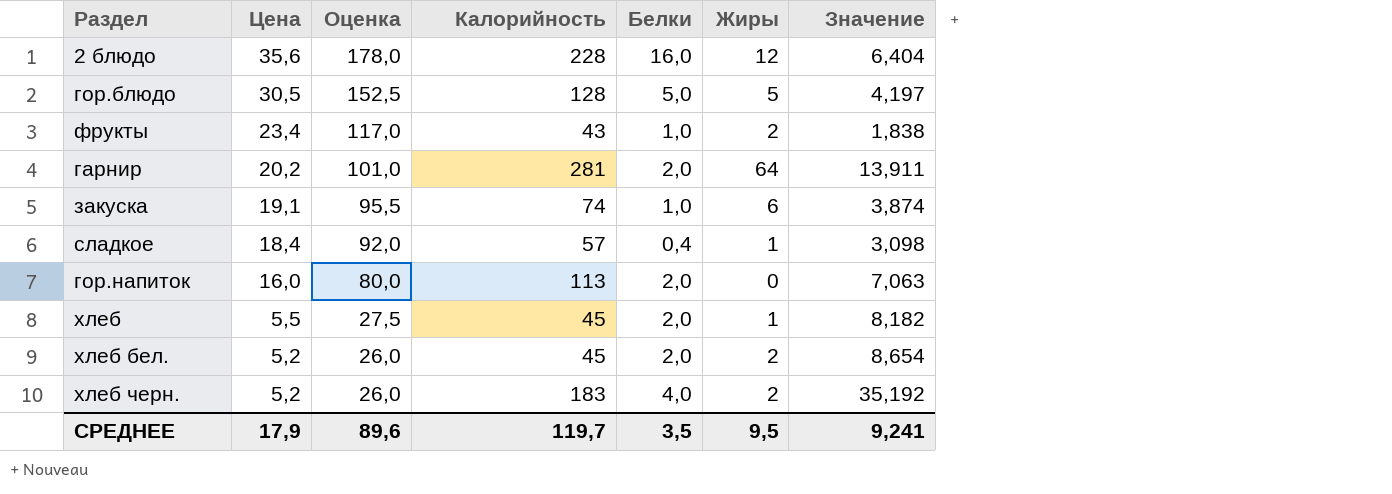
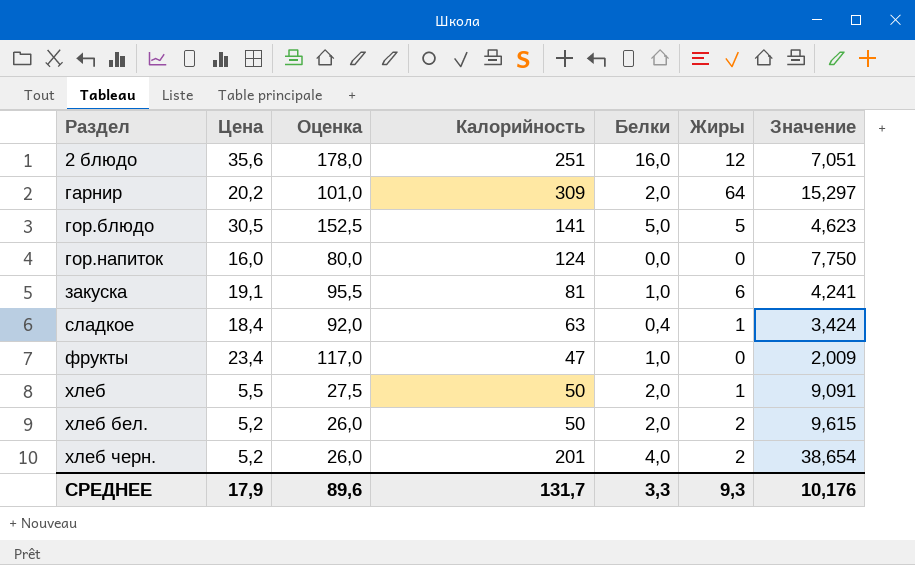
row order: Цена descending -> Раздел ascending
2 блюдо | Калорийность: 228 -> 251
2 блюдо | Значение: 6,404 -> 7,051
гарнир | Калорийность: 281 -> 309
гарнир | Значение: 13,911 -> 15,297
гор.блюдо | Калорийность: 128 -> 141
гор.блюдо | Значение: 4,197 -> 4,623
гор.напиток | Калорийность: 113 -> 124
гор.напиток | Белки: 2,0 -> 0,0
гор.напиток | Значение: 7,063 -> 7,750
закуска | Калорийность: 74 -> 81
закуска | Значение: 3,874 -> 4,241
сладкое | Калорийность: 57 -> 63
сладкое | Значение: 3,098 -> 3,424
фрукты | Калорийность: 43 -> 47
фрукты | Жиры: 2 -> 0
фрукты | Значение: 1,838 -> 2,009
хлеб | Калорийность: 45 -> 50
хлеб | Значение: 8,182 -> 9,091
хлеб бел. | Калорийность: 45 -> 50
хлеб бел. | Значение: 8,654 -> 9,615
хлеб черн. | Калорийность: 183 -> 201
хлеб черн. | Значение: 35,192 -> 38,654
СРЕДНЕЕ | Калорийность: 119,7 -> 131,7
СРЕДНЕЕ | Белки: 3,5 -> 3,3
СРЕДНЕЕ | Жиры: 9,5 -> 9,3
СРЕДНЕЕ | Значение: 9,241 -> 10,176

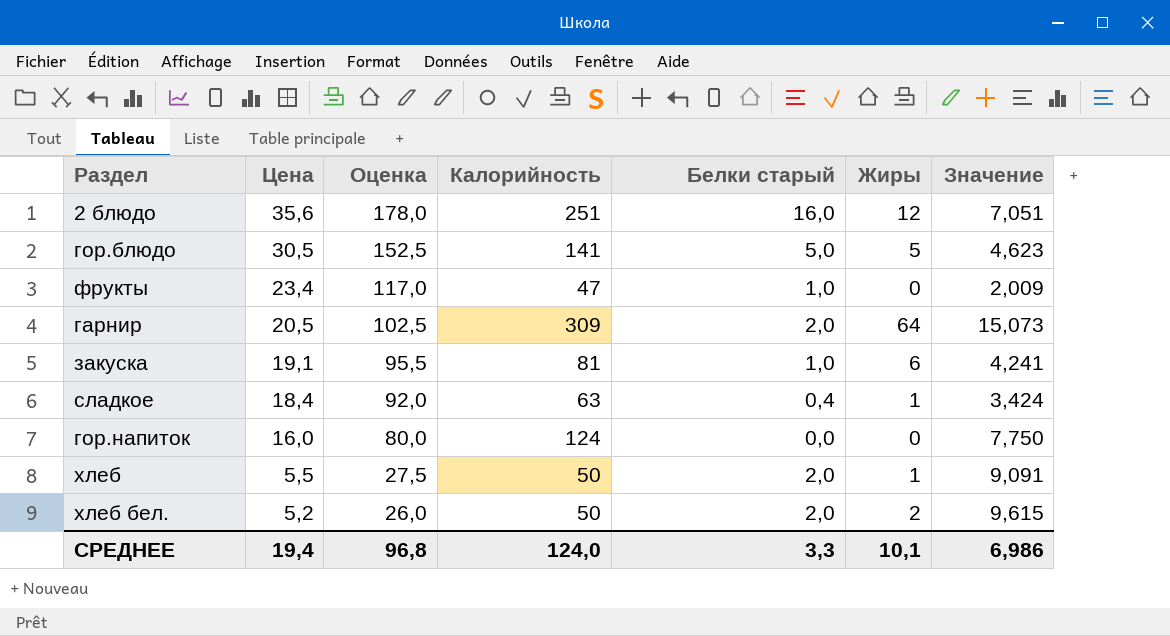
row order: Раздел ascending -> Цена descending
column name: Белки -> Белки старый
row хлеб черн.: 5,2 | 26,0 | 201 | 4,0 | 2 | 38,654 -> none
гарнир | Цена: 20,2 -> 20,5
гарнир | Оценка: 101,0 -> 102,5
гарнир | Значение: 15,297 -> 15,073
СРЕДНЕЕ | Цена: 17,9 -> 19,4
СРЕДНЕЕ | Оценка: 89,6 -> 96,8
СРЕДНЕЕ | Калорийность: 131,7 -> 124,0
СРЕДНЕЕ | Жиры: 9,3 -> 10,1
СРЕДНЕЕ | Значение: 10,176 -> 6,986

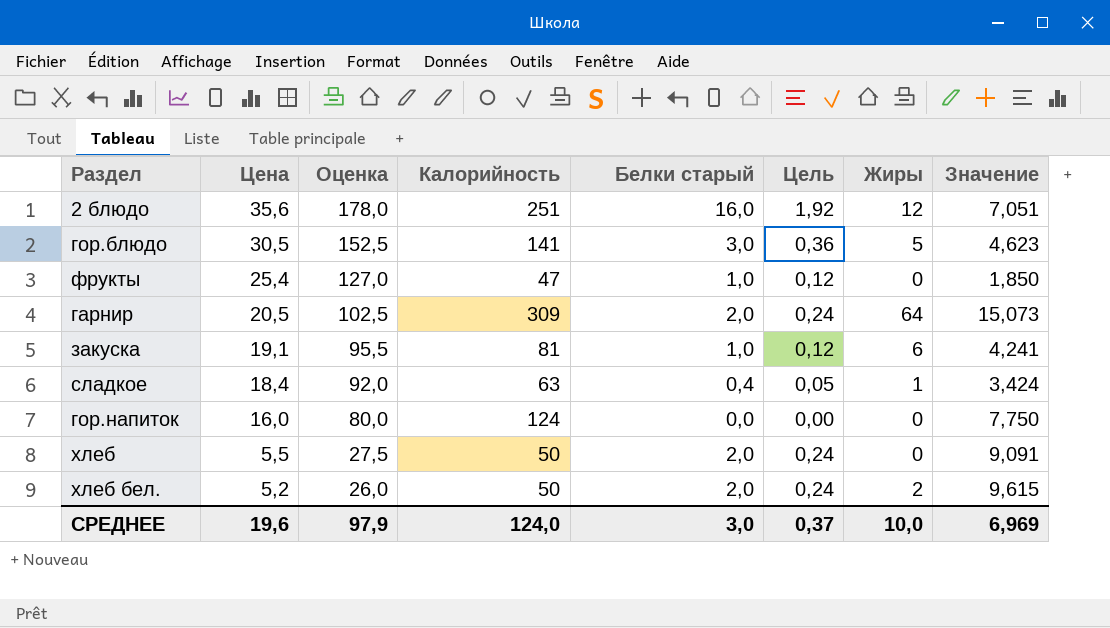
column Цель | formula: none -> [Белки старый] * 0,12
гор.блюдо | Белки старый: 5,0 -> 3,0
фрукты | Цена: 23,4 -> 25,4
фрукты | Оценка: 117,0 -> 127,0
фрукты | Значение: 2,009 -> 1,850
хлеб | Жиры: 1 -> 0
СРЕДНЕЕ | Цена: 19,4 -> 19,6
СРЕДНЕЕ | Оценка: 96,8 -> 97,9
СРЕДНЕЕ | Белки старый: 3,3 -> 3,0
СРЕДНЕЕ | Жиры: 10,1 -> 10,0
СРЕДНЕЕ | Значение: 6,986 -> 6,969

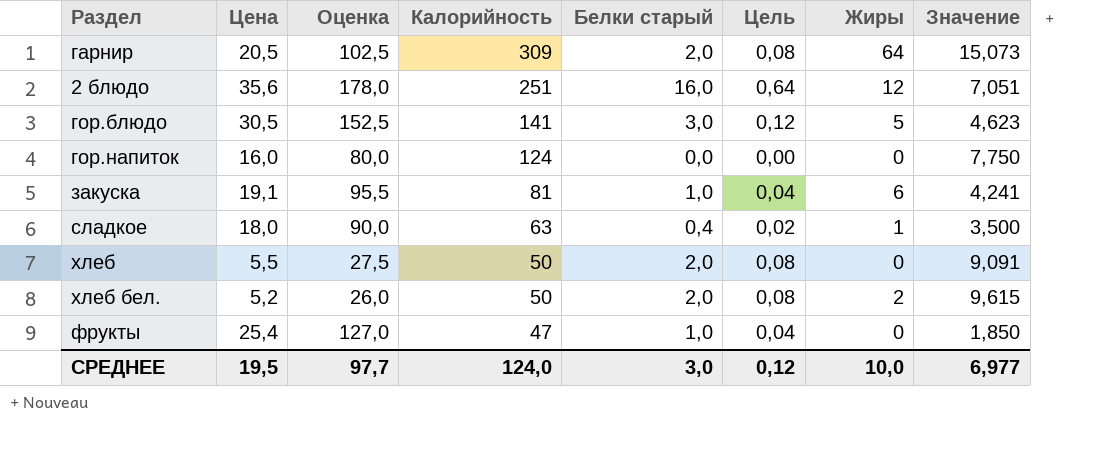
row order: Цена descending -> Калорийность descending
column Цель | formula: [Белки старый] * 0,12 -> [Белки старый] * 0,04
сладкое | Цена: 18,4 -> 18,0
сладкое | Оценка: 92,0 -> 90,0
сладкое | Значение: 3,424 -> 3,500
СРЕДНЕЕ | Цена: 19,6 -> 19,5
СРЕДНЕЕ | Оценка: 97,9 -> 97,7
СРЕДНЕЕ | Цель: 0,37 -> 0,12
СРЕДНЕЕ | Значение: 6,969 -> 6,977

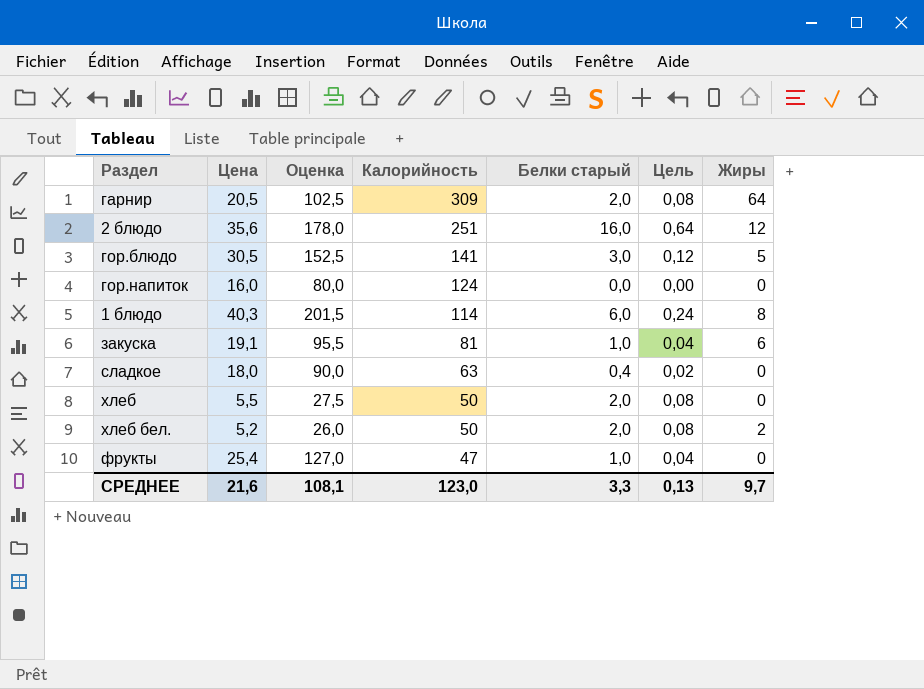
column Значение | formula: [Калорийность] / [Цена] -> none
row 1 блюдо: none -> 40,3 | 201,5 | 114 | 6,0 | 0,24 | 8
сладкое | Жиры: 1 -> 0
СРЕДНЕЕ | Цена: 19,5 -> 21,6
СРЕДНЕЕ | Оценка: 97,7 -> 108,1
СРЕДНЕЕ | Калорийность: 124,0 -> 123,0
СРЕДНЕЕ | Белки старый: 3,0 -> 3,3
СРЕДНЕЕ | Цель: 0,12 -> 0,13
СРЕДНЕЕ | Жиры: 10,0 -> 9,7

